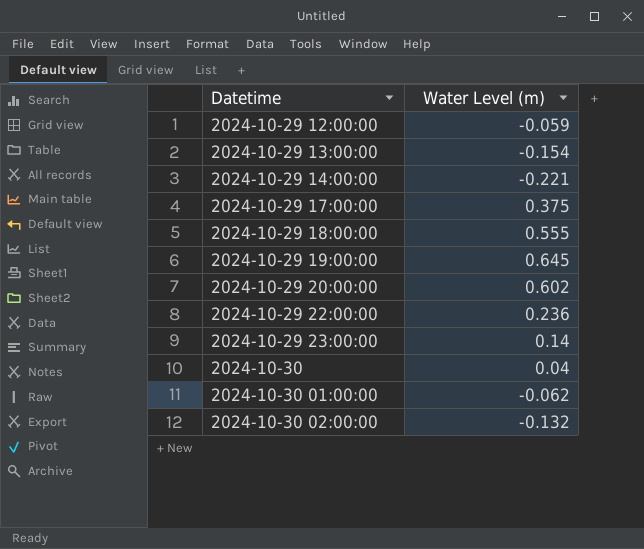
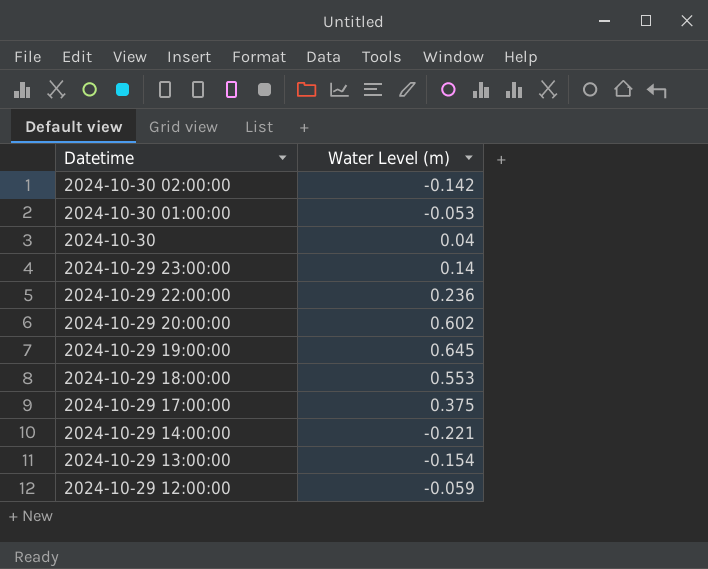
row order: Datetime ascending -> Datetime descending
2024-10-30 02:00:00 | Water Level (m): -0.132 -> -0.142
2024-10-30 01:00:00 | Water Level (m): -0.062 -> -0.053
2024-10-29 18:00:00 | Water Level (m): 0.555 -> 0.553

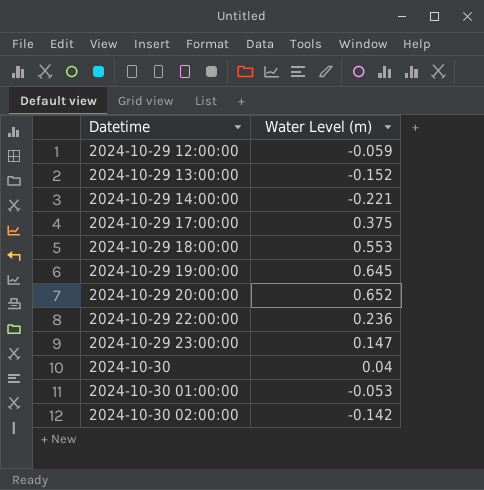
row order: Datetime descending -> Datetime ascending
2024-10-29 13:00:00 | Water Level (m): -0.154 -> -0.152
2024-10-29 20:00:00 | Water Level (m): 0.602 -> 0.652
2024-10-29 23:00:00 | Water Level (m): 0.14 -> 0.147

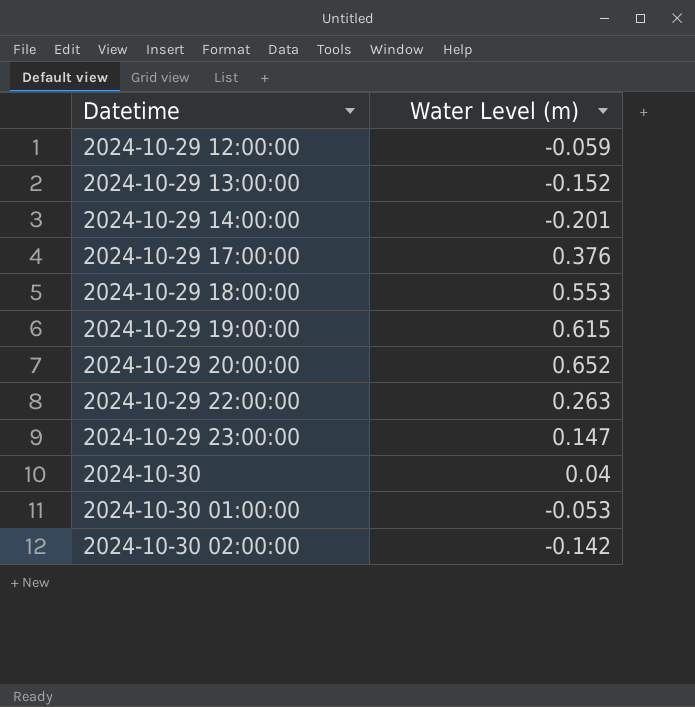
2024-10-29 14:00:00 | Water Level (m): -0.221 -> -0.201
2024-10-29 17:00:00 | Water Level (m): 0.375 -> 0.376
2024-10-29 19:00:00 | Water Level (m): 0.645 -> 0.615
2024-10-29 22:00:00 | Water Level (m): 0.236 -> 0.263

